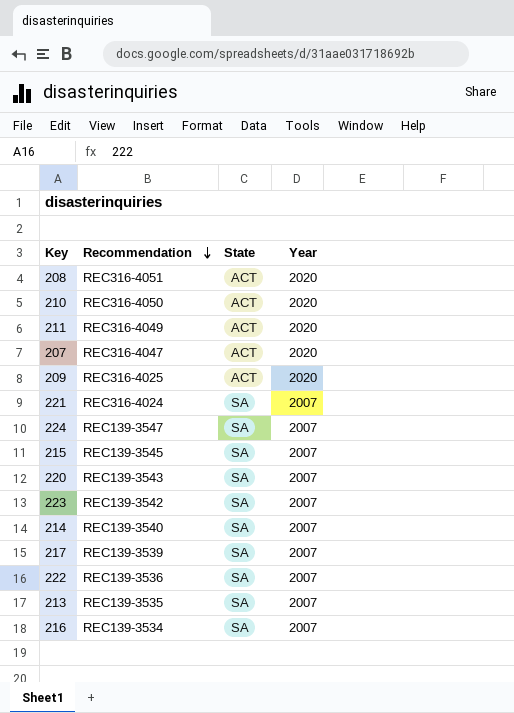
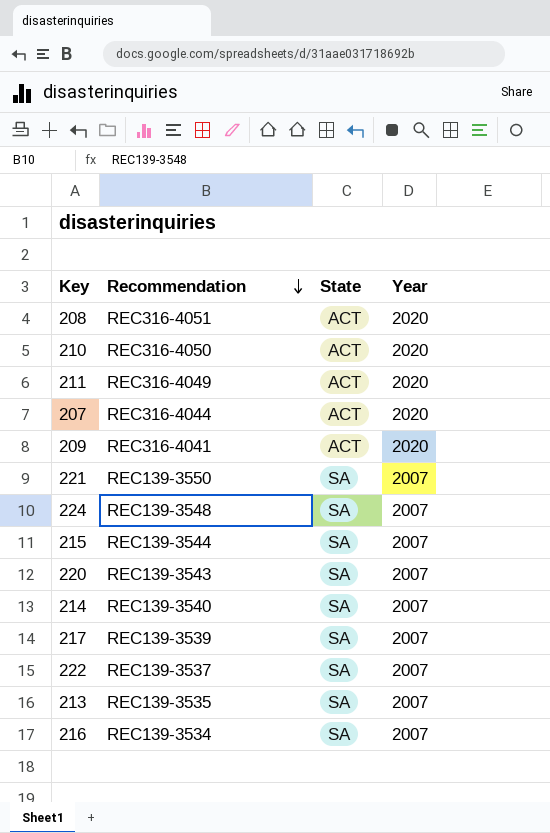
row 223: REC139-3542 | SA | 2007 -> none
207 | Recommendation: REC316-4047 -> REC316-4044
209 | Recommendation: REC316-4025 -> REC316-4041
221 | Recommendation: REC316-4024 -> REC139-3550
224 | Recommendation: REC139-3547 -> REC139-3548
215 | Recommendation: REC139-3545 -> REC139-3544
222 | Recommendation: REC139-3536 -> REC139-3537

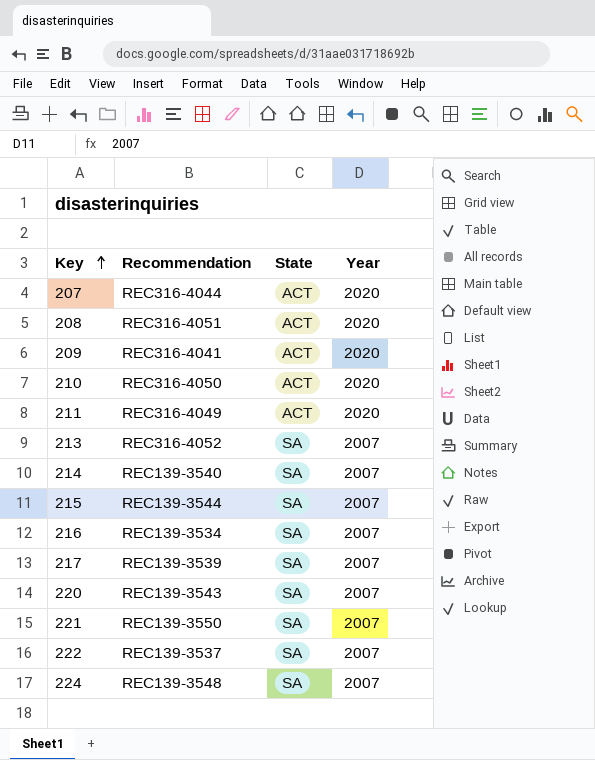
row order: Recommendation descending -> Key ascending
213 | Recommendation: REC139-3535 -> REC316-4052

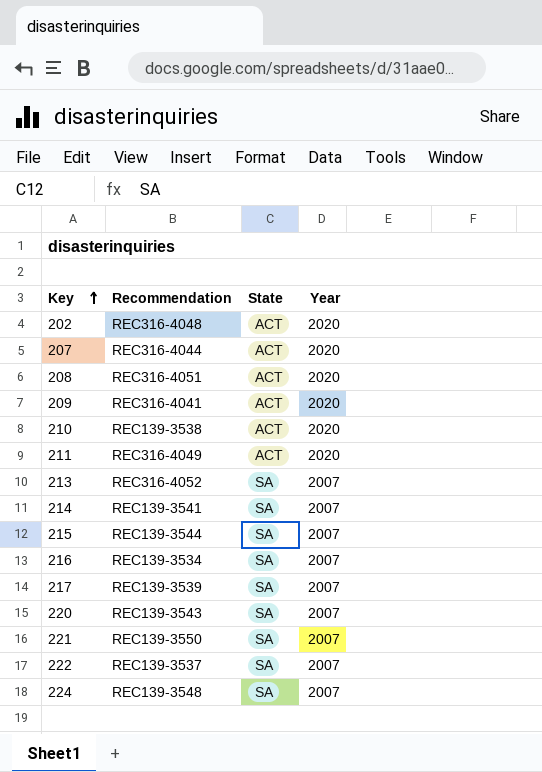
row 202: none -> REC316-4048 | ACT | 2020
210 | Recommendation: REC316-4050 -> REC139-3538
214 | Recommendation: REC139-3540 -> REC139-3541

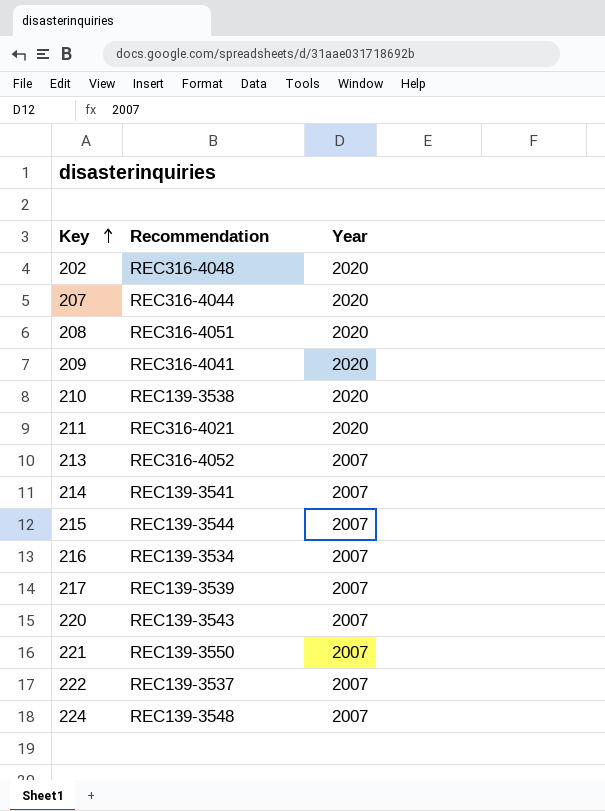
column State | position: 3 -> none
211 | Recommendation: REC316-4049 -> REC316-4021

